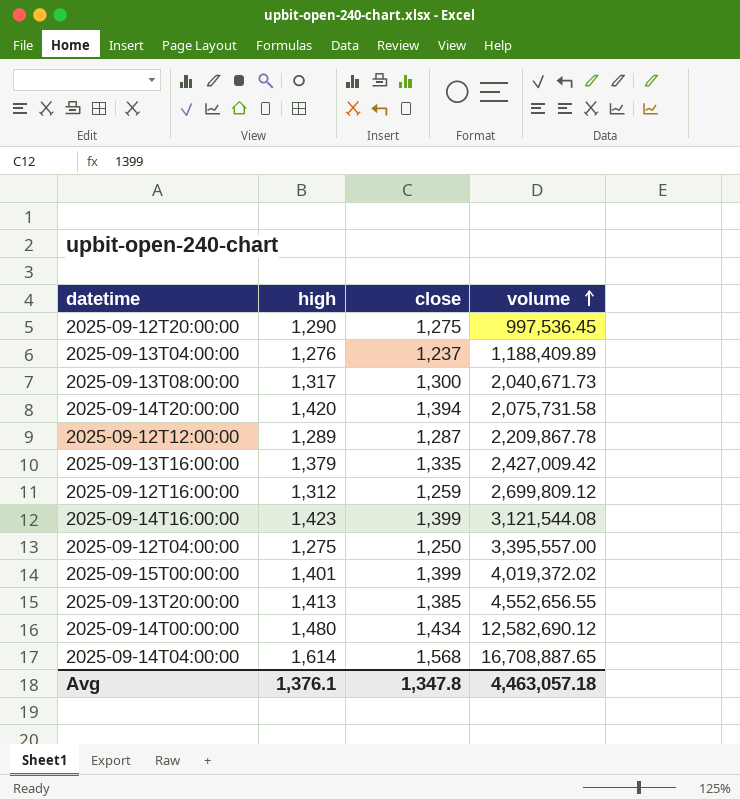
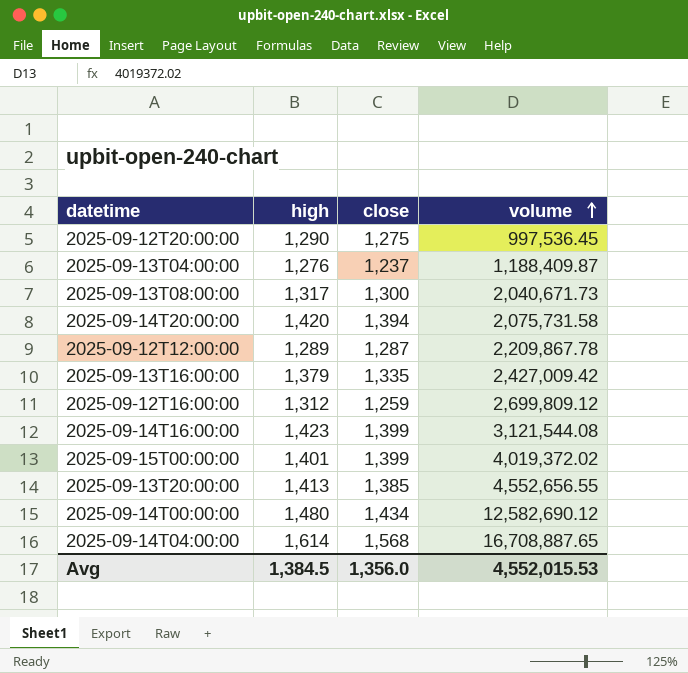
row 2025-09-12T04:00:00: 1,275 | 1,250 | 3,395,557.00 -> none
2025-09-13T04:00:00 | volume: 1,188,409.89 -> 1,188,409.87
Avg | high: 1,376.1 -> 1,384.5
Avg | close: 1,347.8 -> 1,356.0
Avg | volume: 4,463,057.18 -> 4,552,015.53

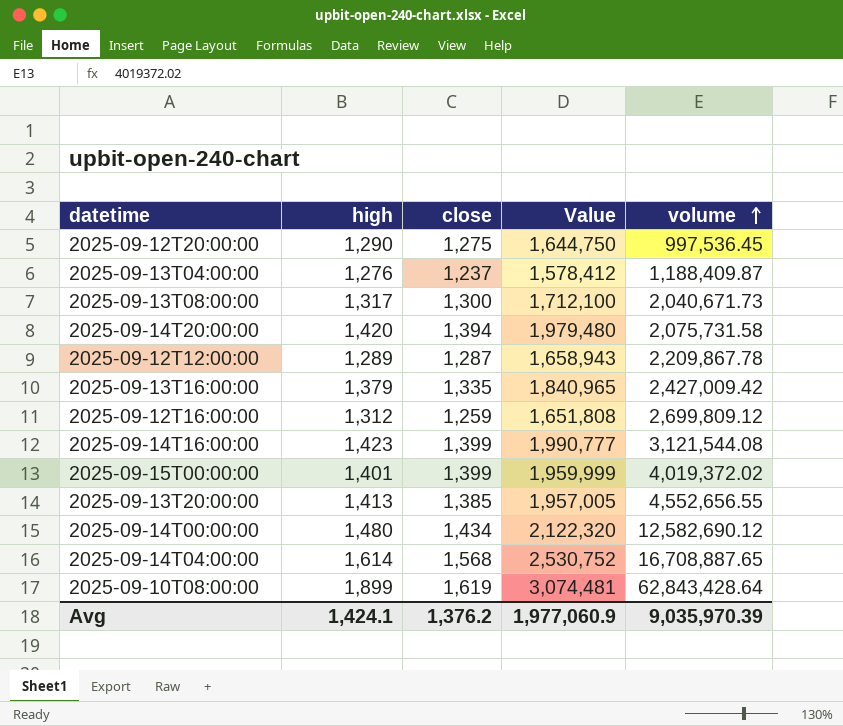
column Value | formula: none -> [high] * [close]
row 2025-09-10T08:00:00: none -> 1,899 | 1,619 | 3,074,481 | 62,843,428.64
Avg | high: 1,384.5 -> 1,424.1
Avg | close: 1,356.0 -> 1,376.2
Avg | volume: 4,552,015.53 -> 9,035,970.39

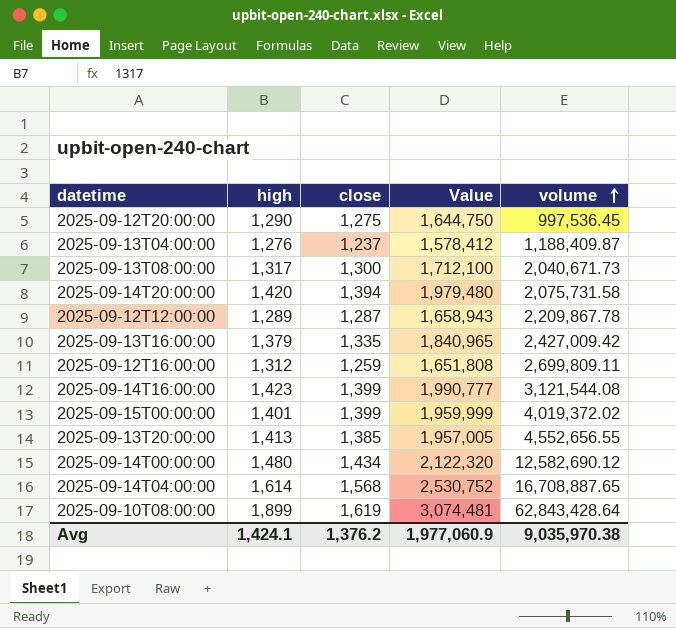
2025-09-12T16:00:00 | volume: 2,699,809.12 -> 2,699,809.11
Avg | volume: 9,035,970.39 -> 9,035,970.38

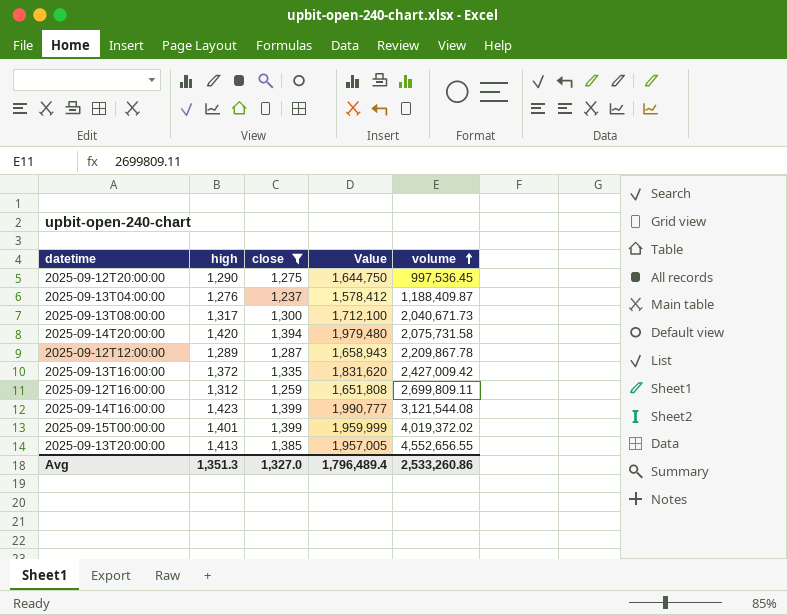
filter: none -> close <= 1,399
2025-09-13T16:00:00 | high: 1,379 -> 1,372
2025-09-13T16:00:00 | Value: 1,840,965 -> 1,831,620
Avg | high: 1,424.1 -> 1,351.3
Avg | close: 1,376.2 -> 1,327.0
Avg | Value: 1,977,060.9 -> 1,796,489.4
Avg | volume: 9,035,970.38 -> 2,533,260.86

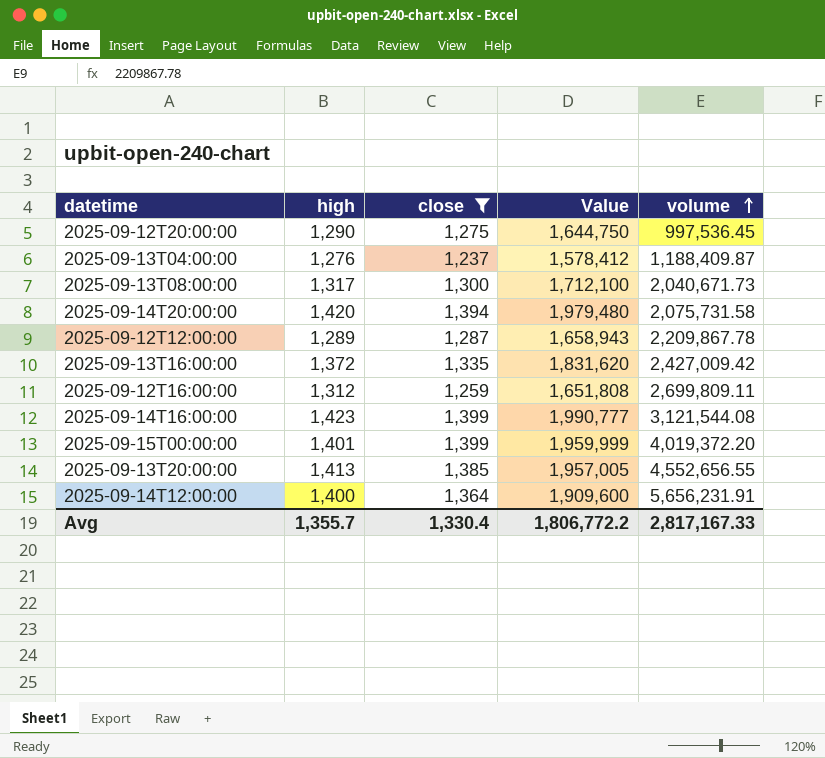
2025-09-15T00:00:00 | volume: 4,019,372.02 -> 4,019,372.20
row 2025-09-14T12:00:00: none -> 1,400 | 1,364 | 1,909,600 | 5,656,231.91
Avg | high: 1,351.3 -> 1,355.7
Avg | close: 1,327.0 -> 1,330.4
Avg | Value: 1,796,489.4 -> 1,806,772.2
Avg | volume: 2,533,260.86 -> 2,817,167.33

